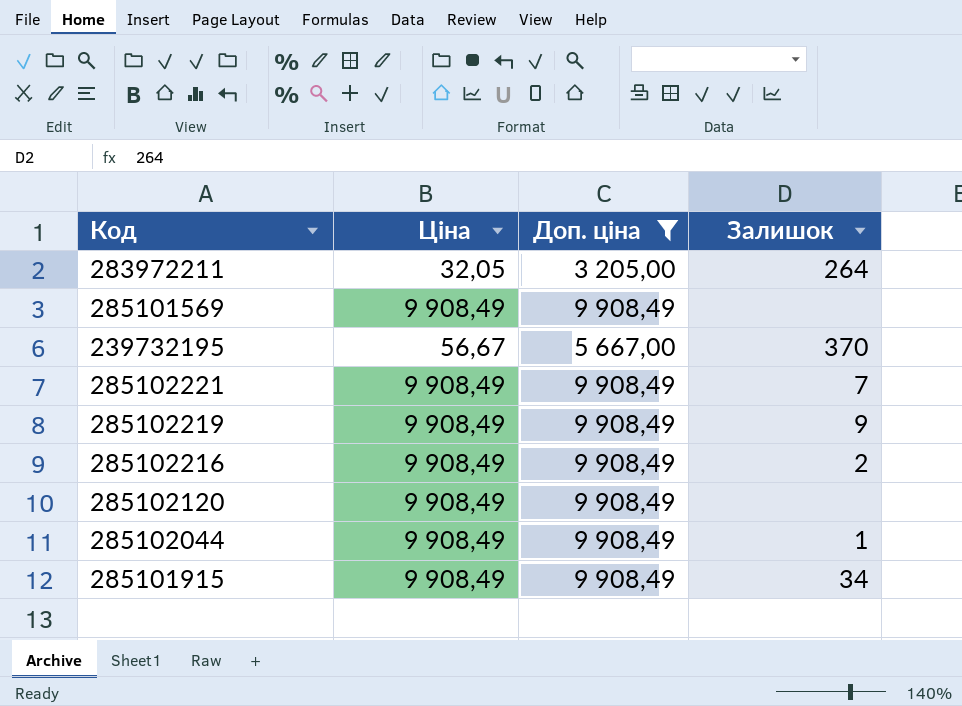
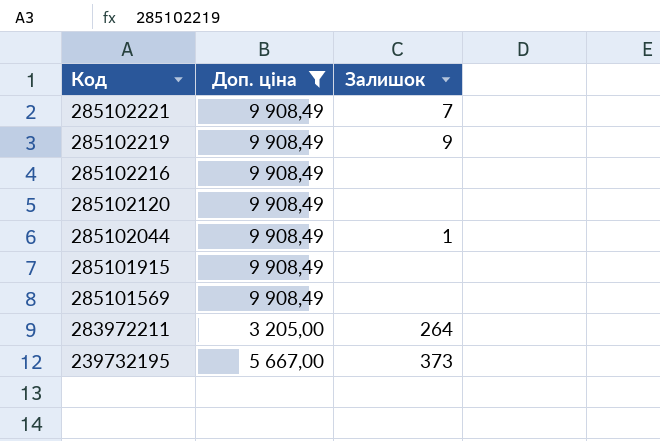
row order: none -> Код descending
column Ціна | position: 2 -> none
285102216 | Залишок: 2 -> none
285101915 | Залишок: 34 -> none
239732195 | Залишок: 370 -> 373

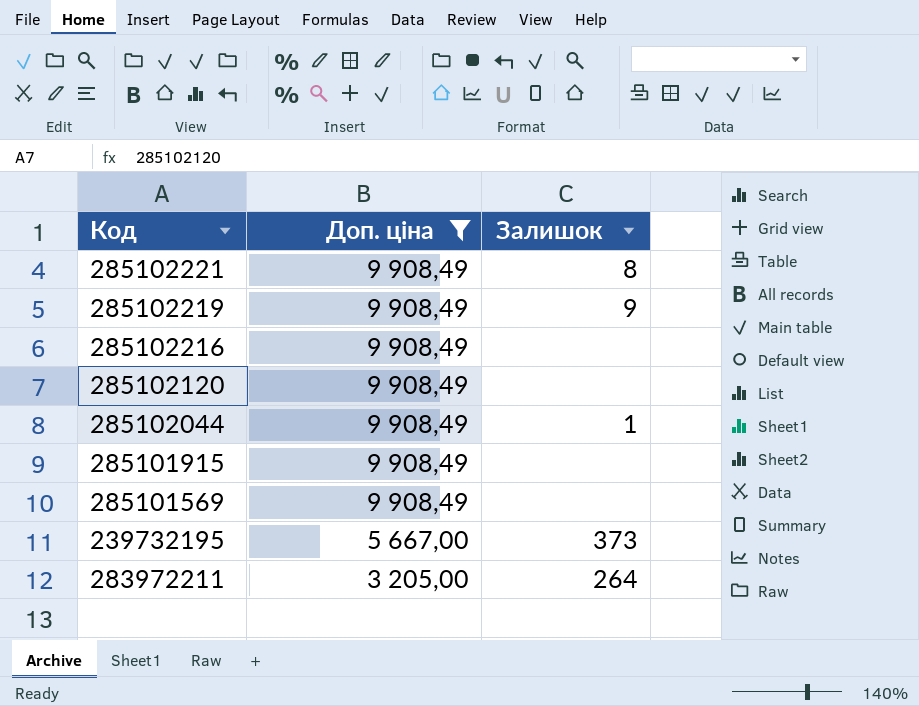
row order: Код descending -> Доп. ціна descending
285102221 | Залишок: 7 -> 8

